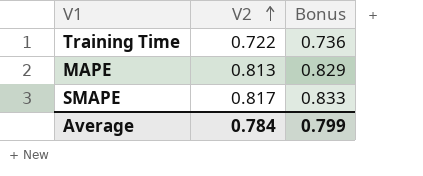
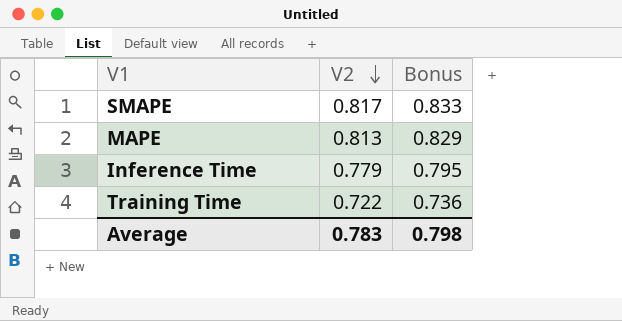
row order: V2 ascending -> V2 descending
row Inference Time: none -> 0.779 | 0.795
Average | V2: 0.784 -> 0.783
Average | Bonus: 0.799 -> 0.798

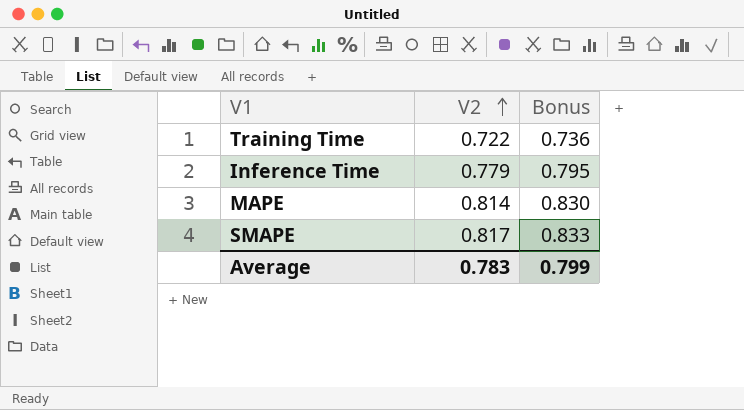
row order: V2 descending -> V2 ascending
MAPE | V2: 0.813 -> 0.814
MAPE | Bonus: 0.829 -> 0.830
Average | Bonus: 0.798 -> 0.799

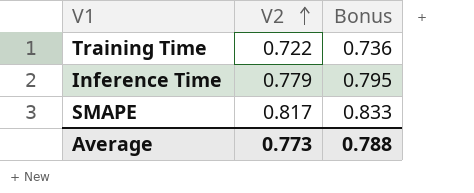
row MAPE: 0.814 | 0.830 -> none
Average | V2: 0.783 -> 0.773
Average | Bonus: 0.799 -> 0.788

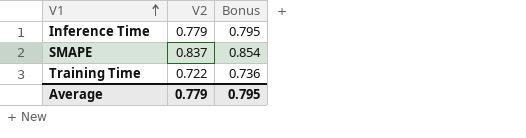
row order: V2 ascending -> V1 ascending
SMAPE | V2: 0.817 -> 0.837
SMAPE | Bonus: 0.833 -> 0.854
Average | V2: 0.773 -> 0.779
Average | Bonus: 0.788 -> 0.795

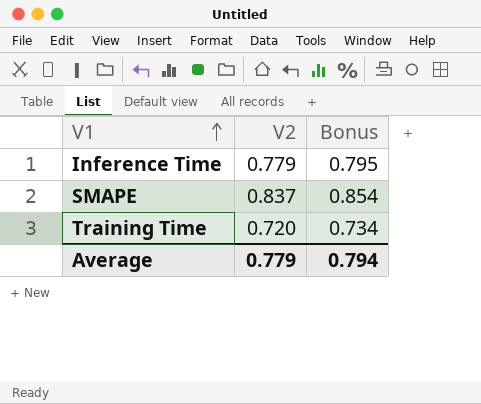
Training Time | V2: 0.722 -> 0.720
Training Time | Bonus: 0.736 -> 0.734
Average | Bonus: 0.795 -> 0.794

